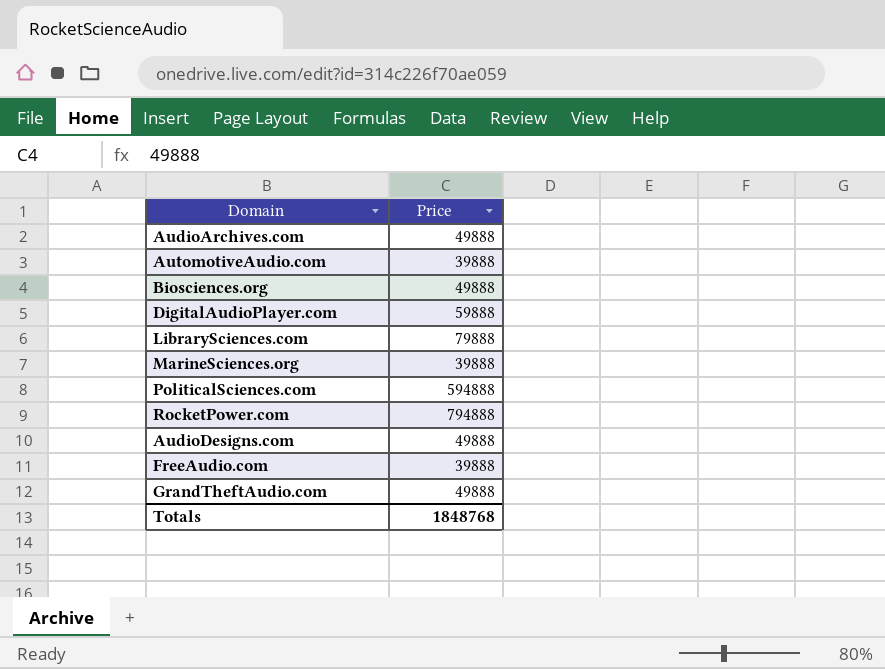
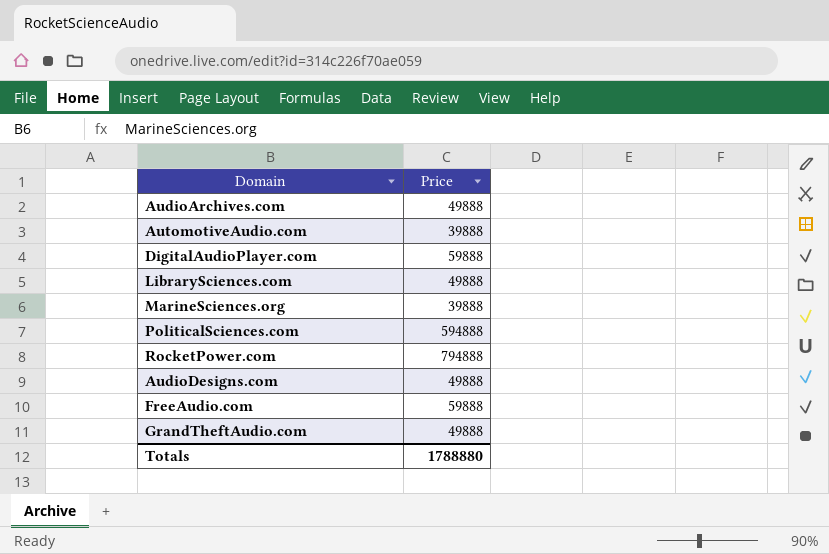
row Biosciences.org: 49888 -> none
LibrarySciences.com | Price: 79888 -> 49888
FreeAudio.com | Price: 39888 -> 59888
Totals | Price: 1848768 -> 1788880

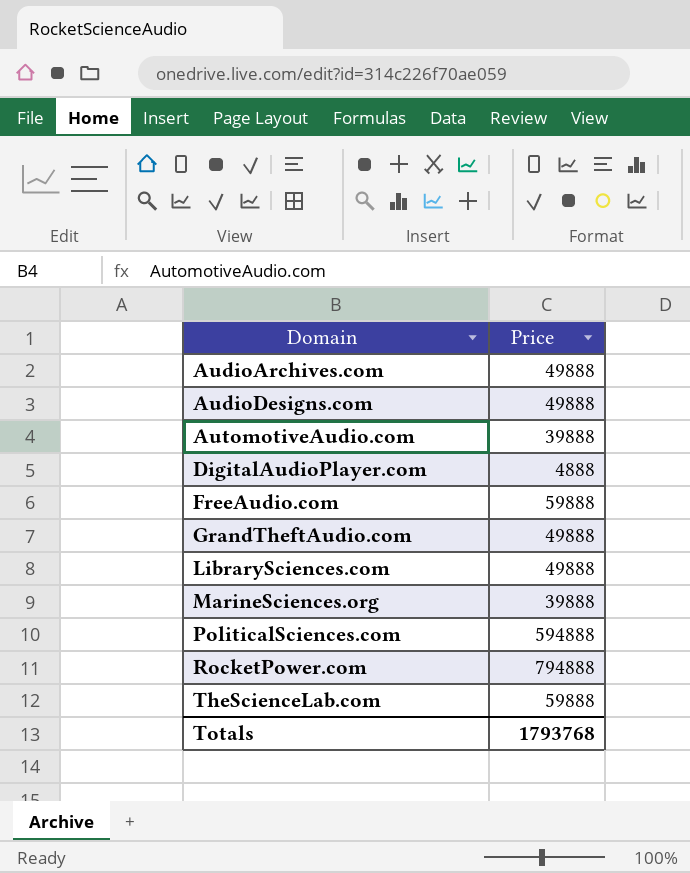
row order: none -> Domain ascending
DigitalAudioPlayer.com | Price: 59888 -> 4888
row TheScienceLab.com: none -> 59888
Totals | Price: 1788880 -> 1793768

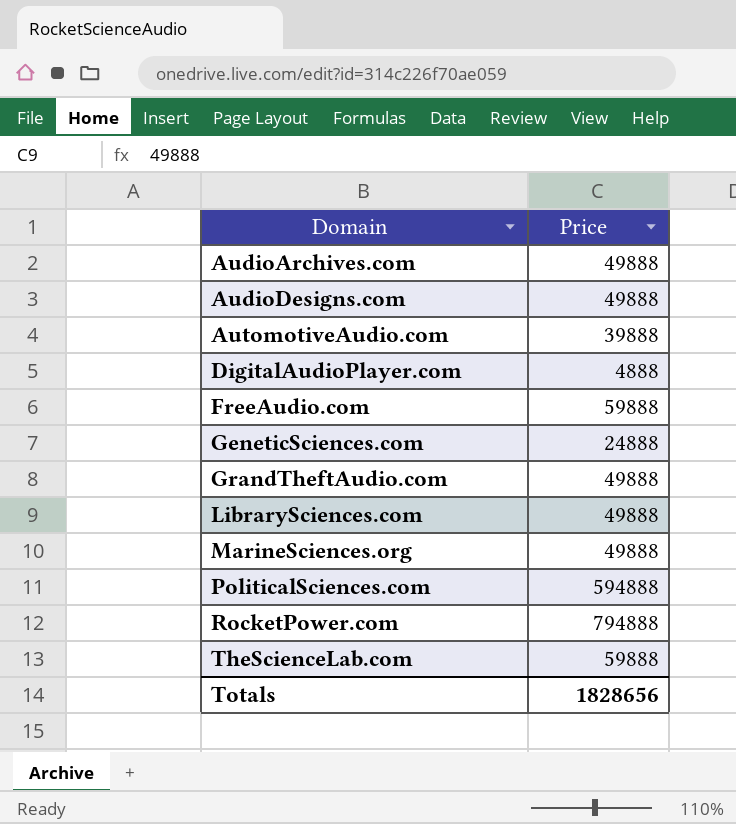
row GeneticSciences.com: none -> 24888
MarineSciences.org | Price: 39888 -> 49888
Totals | Price: 1793768 -> 1828656

